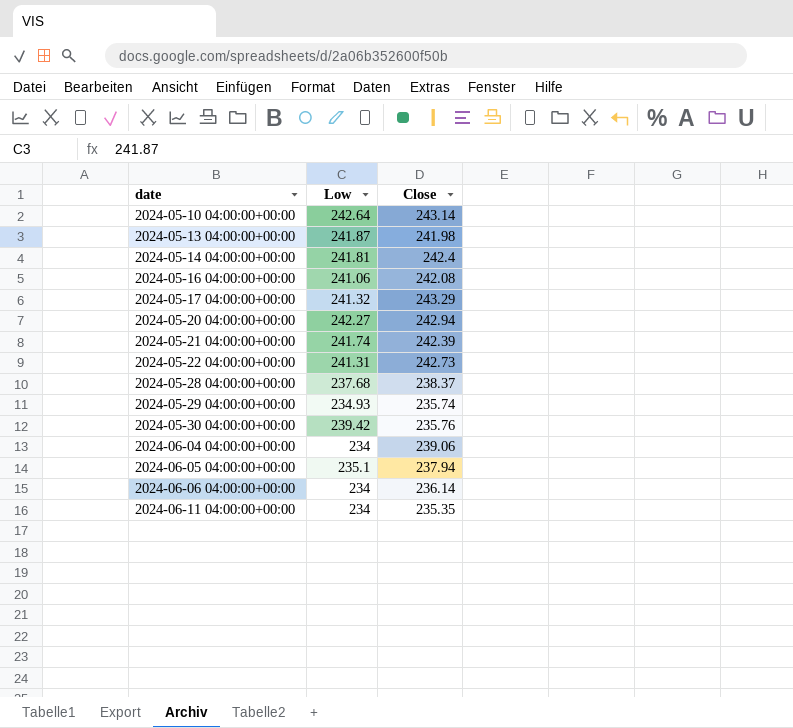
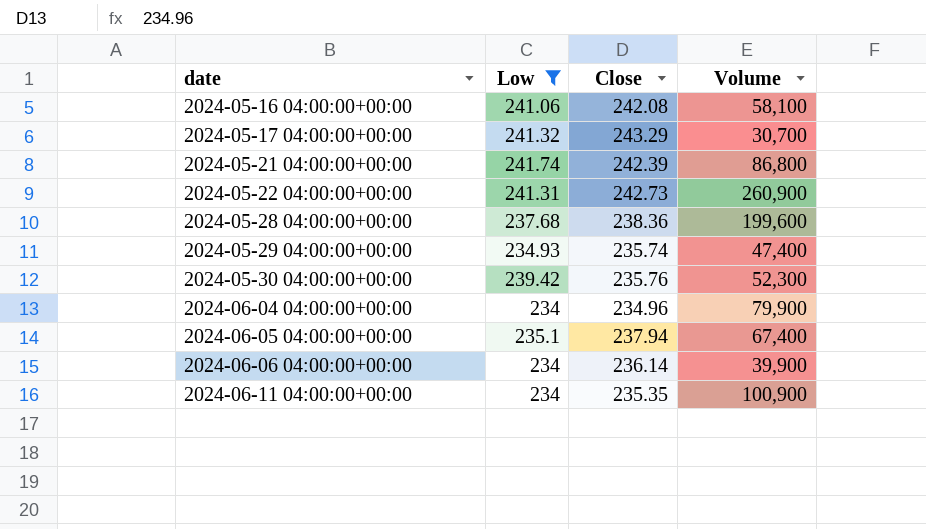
filter: none -> Low <= 241.74
column Volume | position: none -> 4
2024-05-28 04:00:00+00:00 | Close: 238.37 -> 238.36
2024-06-04 04:00:00+00:00 | Close: 239.06 -> 234.96

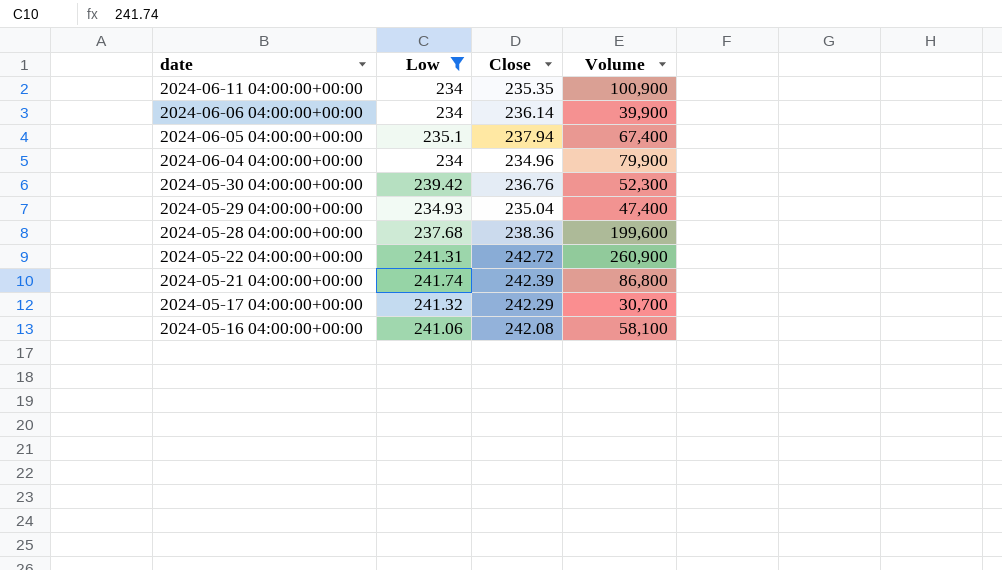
row order: date ascending -> date descending
2024-05-30 04:00:00+00:00 | Close: 235.76 -> 236.76
2024-05-29 04:00:00+00:00 | Close: 235.74 -> 235.04
2024-05-22 04:00:00+00:00 | Close: 242.73 -> 242.72
2024-05-17 04:00:00+00:00 | Close: 243.29 -> 242.29

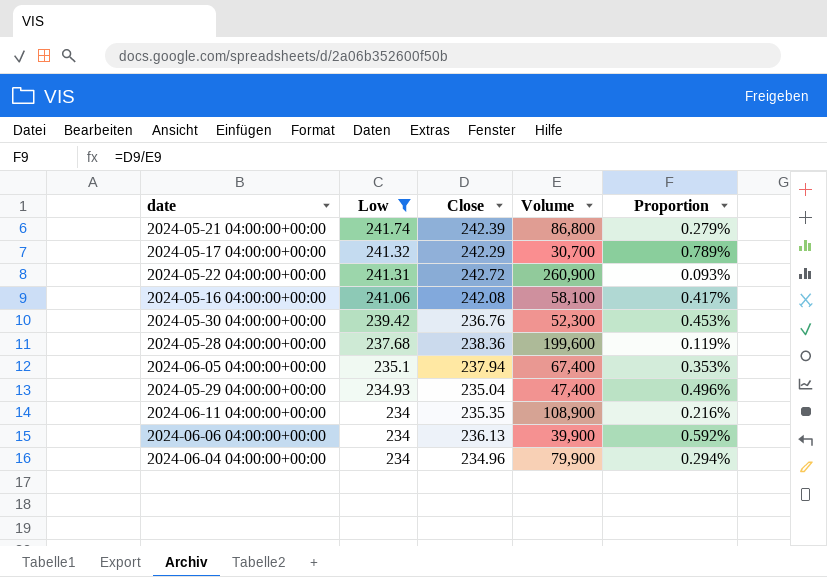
row order: date descending -> Low descending
column Proportion | formula: none -> [Close] / [Volume]
2024-06-11 04:00:00+00:00 | Volume: 100,900 -> 108,900
2024-06-06 04:00:00+00:00 | Close: 236.14 -> 236.13

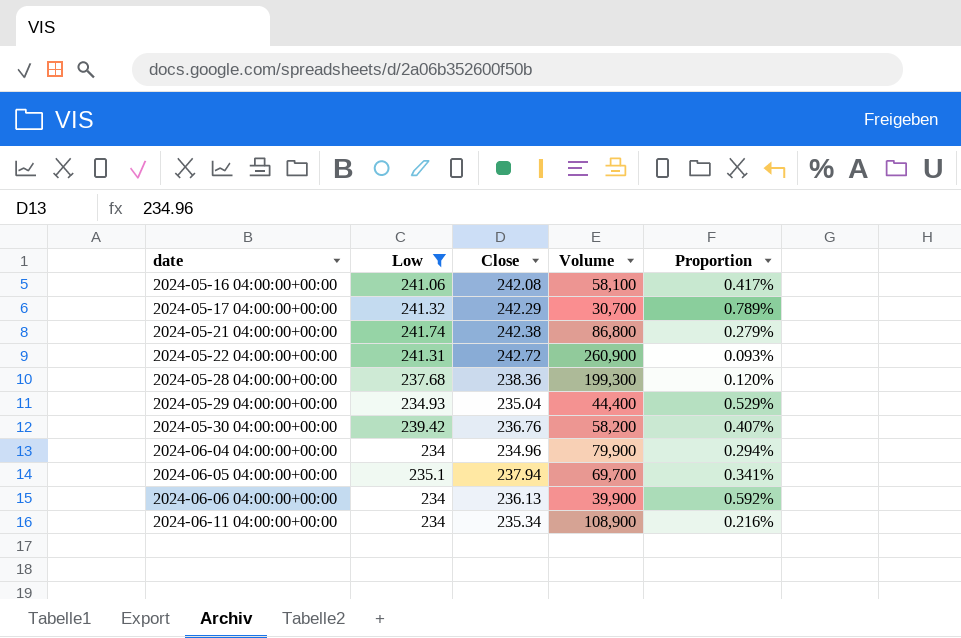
row order: Low descending -> date ascending
2024-05-21 04:00:00+00:00 | Close: 242.39 -> 242.38
2024-05-28 04:00:00+00:00 | Volume: 199,600 -> 199,300
2024-05-28 04:00:00+00:00 | Proportion: 0.119% -> 0.120%
2024-05-29 04:00:00+00:00 | Volume: 47,400 -> 44,400
2024-05-29 04:00:00+00:00 | Proportion: 0.496% -> 0.529%
2024-05-30 04:00:00+00:00 | Volume: 52,300 -> 58,200
2024-05-30 04:00:00+00:00 | Proportion: 0.453% -> 0.407%
2024-06-05 04:00:00+00:00 | Volume: 67,400 -> 69,700
2024-06-05 04:00:00+00:00 | Proportion: 0.353% -> 0.341%
2024-06-11 04:00:00+00:00 | Close: 235.35 -> 235.34

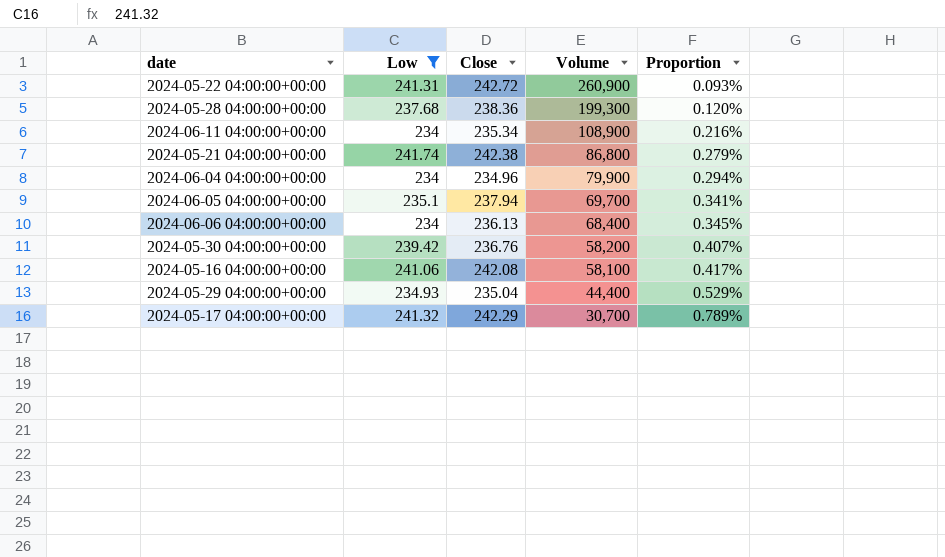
row order: date ascending -> Volume descending
2024-06-06 04:00:00+00:00 | Volume: 39,900 -> 68,400
2024-06-06 04:00:00+00:00 | Proportion: 0.592% -> 0.345%

